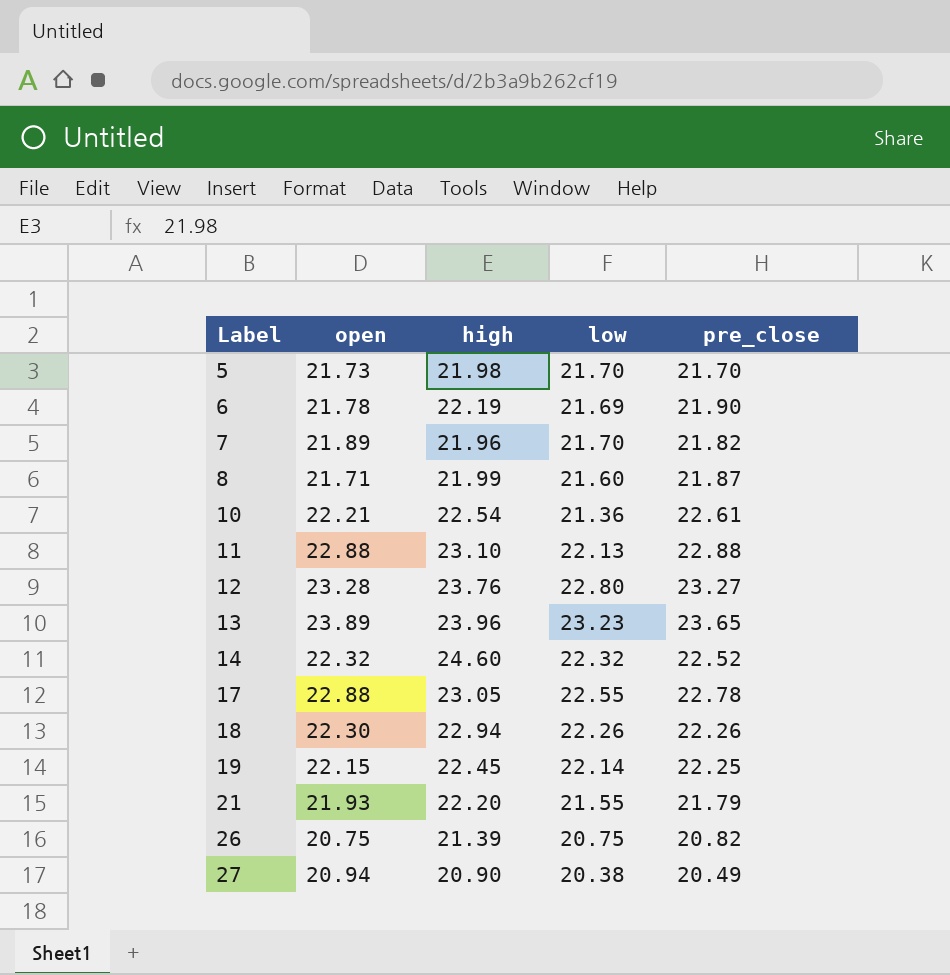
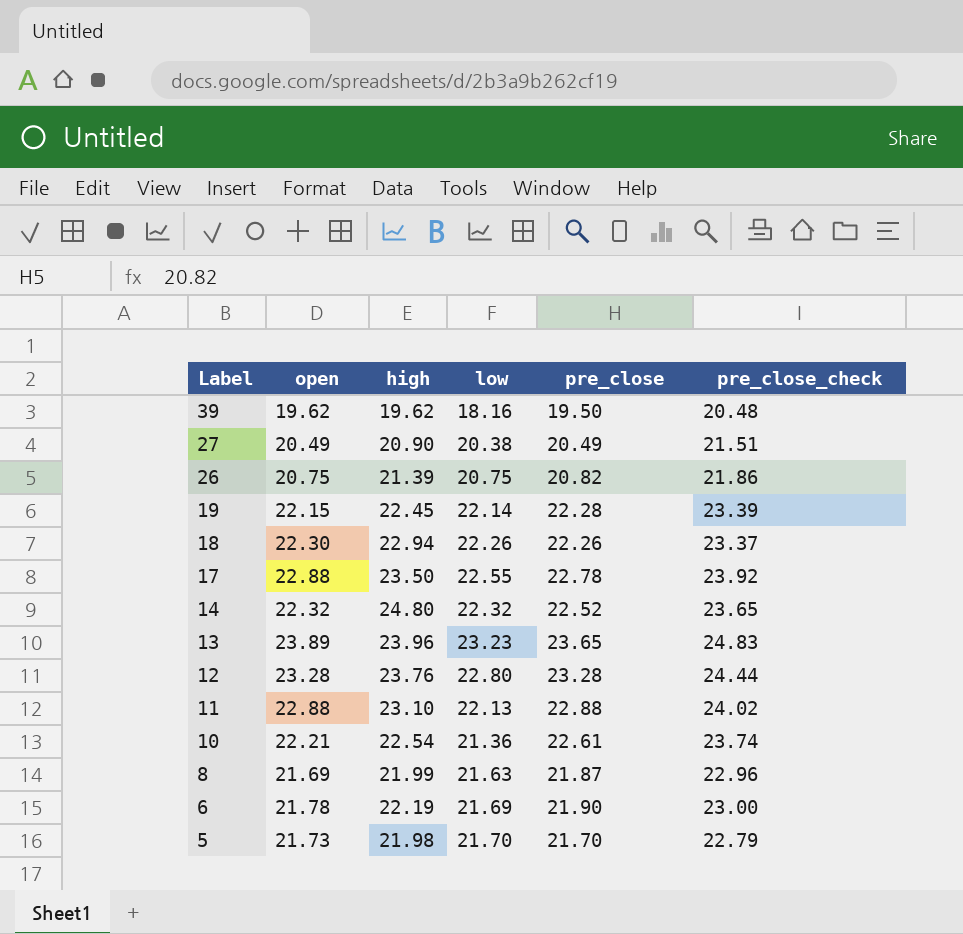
row order: Label ascending -> Label descending
column pre_close_check | formula: none -> [pre_close] * 1.05
row 7: 21.89 | 21.96 | 21.70 | 21.82 -> none
row 21: 21.93 | 22.20 | 21.55 | 21.79 -> none
row 39: none -> 19.62 | 19.62 | 18.16 | 19.50 | 20.48
27 | open: 20.94 -> 20.49
19 | pre_close: 22.25 -> 22.28
17 | high: 23.05 -> 23.50
14 | high: 24.60 -> 24.80
12 | pre_close: 23.27 -> 23.28
8 | open: 21.71 -> 21.69
8 | low: 21.60 -> 21.63

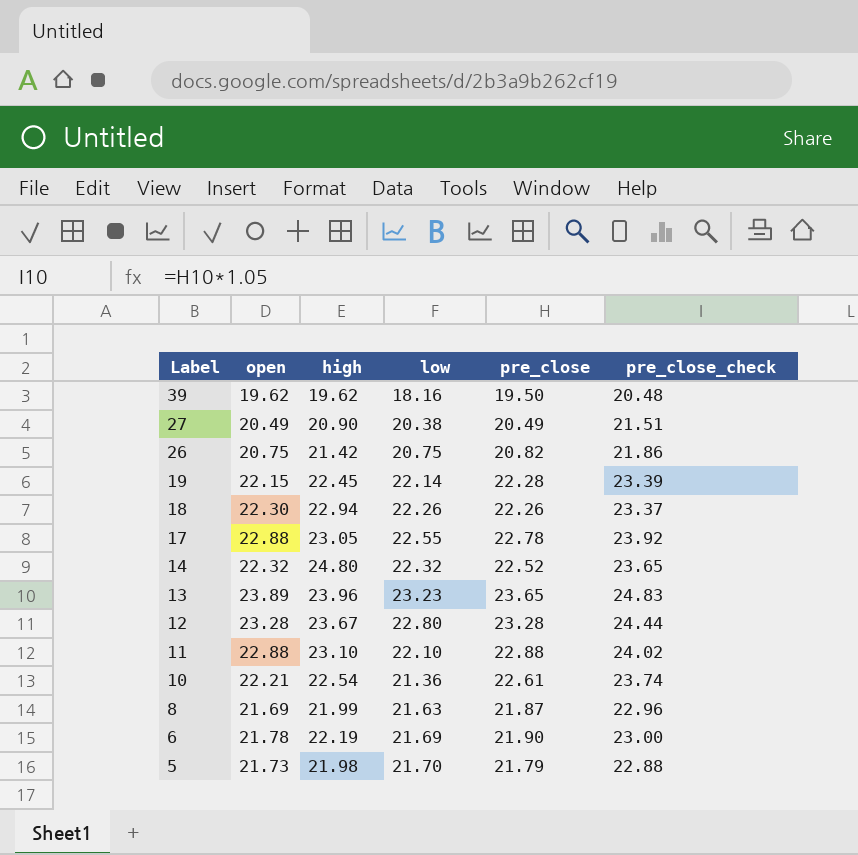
26 | high: 21.39 -> 21.42
17 | high: 23.50 -> 23.05
12 | high: 23.76 -> 23.67
11 | low: 22.13 -> 22.10
5 | pre_close: 21.70 -> 21.79
5 | pre_close_check: 22.79 -> 22.88

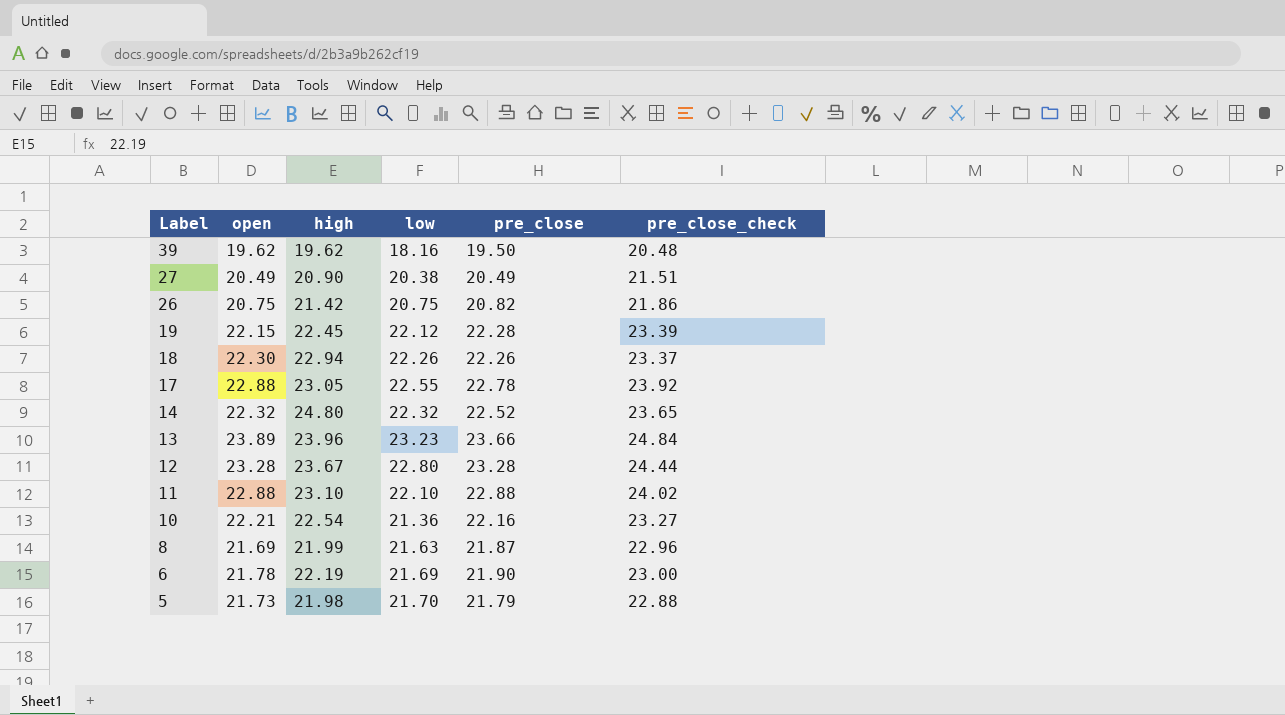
19 | low: 22.14 -> 22.12
13 | pre_close: 23.65 -> 23.66
13 | pre_close_check: 24.83 -> 24.84
10 | pre_close: 22.61 -> 22.16
10 | pre_close_check: 23.74 -> 23.27

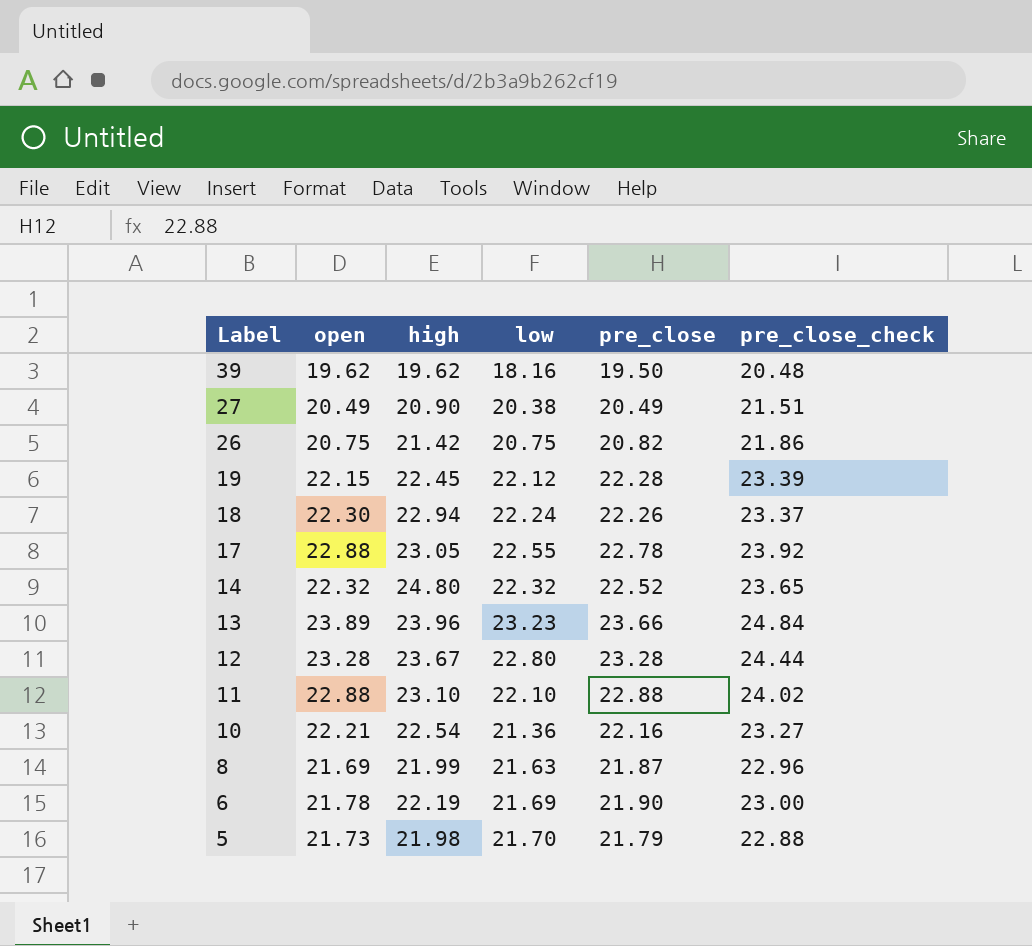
18 | low: 22.26 -> 22.24

